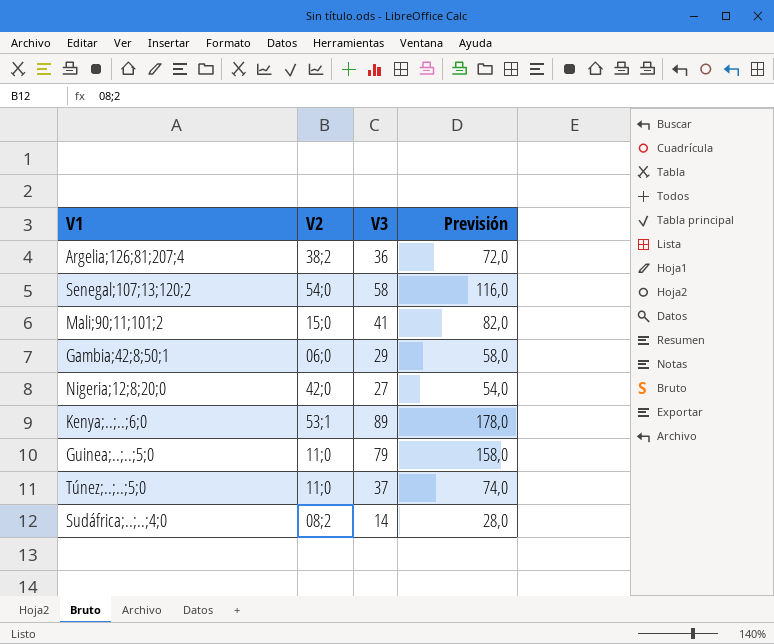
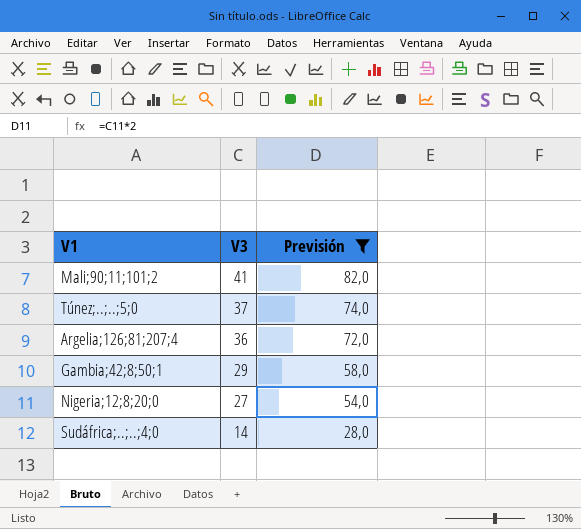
filter: none -> Previsión <= 82,0
row order: none -> V3 descending
column V2 | position: 2 -> none

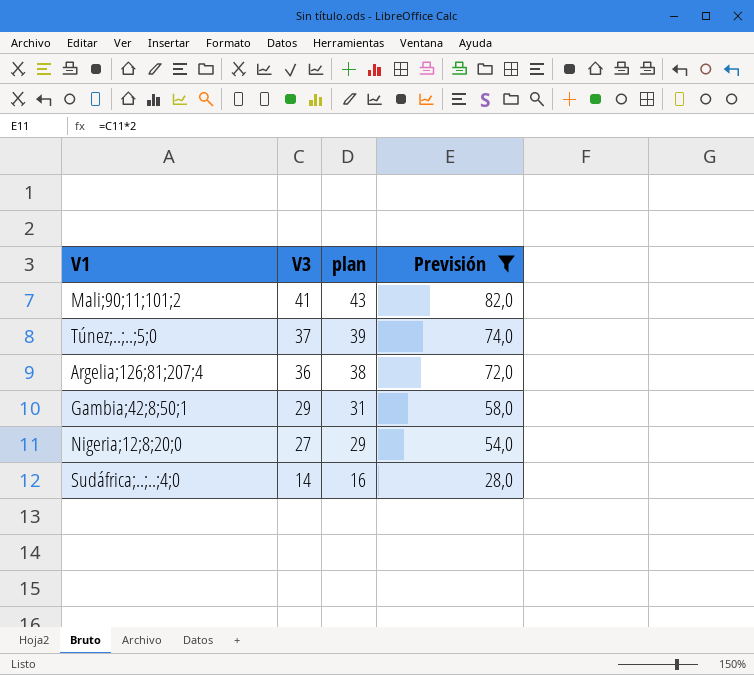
column plan | formula: none -> [V3] + 2

